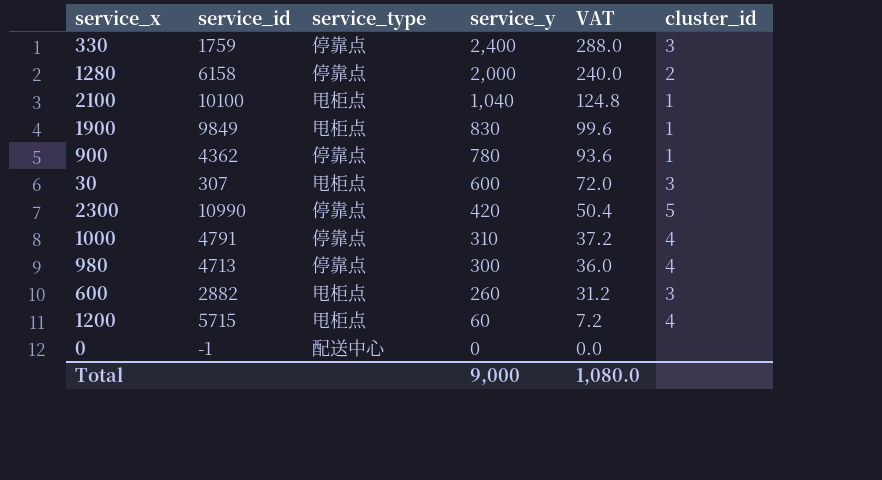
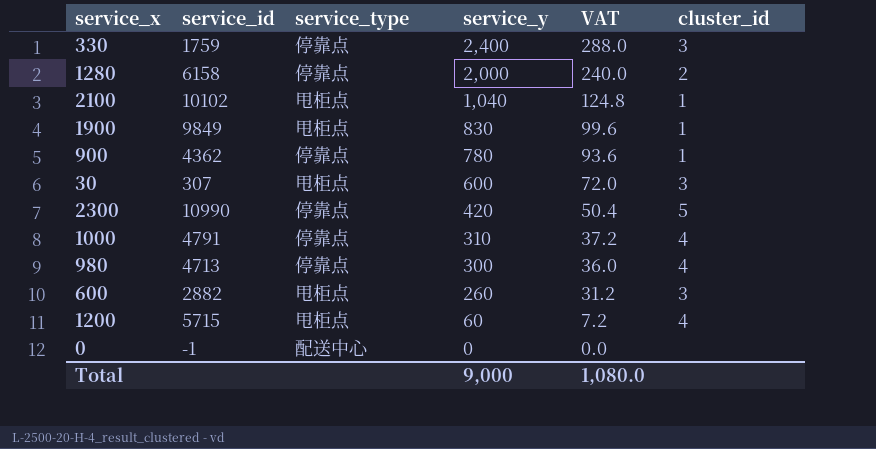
2100 | service_id: 10100 -> 10102

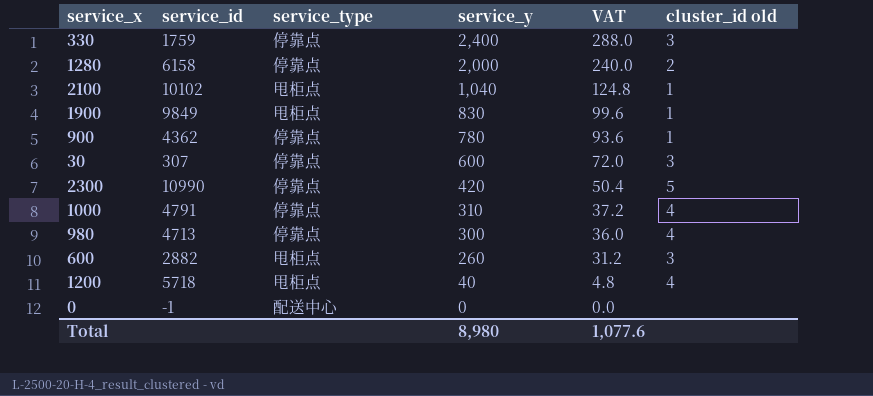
column name: cluster_id -> cluster_id old
30 | service_type: 甩柜点 -> 停靠点
1200 | service_id: 5715 -> 5718
1200 | service_y: 60 -> 40
1200 | VAT: 7.2 -> 4.8
Total | service_y: 9,000 -> 8,980
Total | VAT: 1,080.0 -> 1,077.6

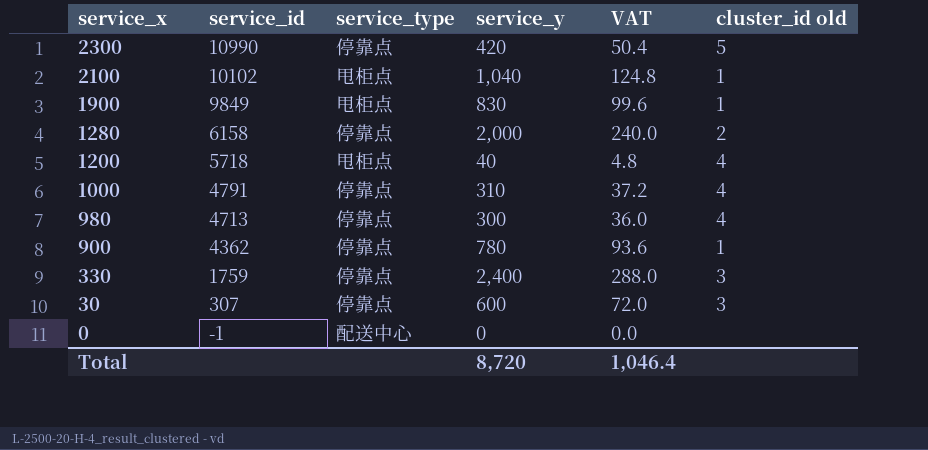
row order: service_y descending -> service_x descending
row 600: 2882 | 甩柜点 | 260 | 31.2 | 3 -> none
Total | service_y: 8,980 -> 8,720
Total | VAT: 1,077.6 -> 1,046.4

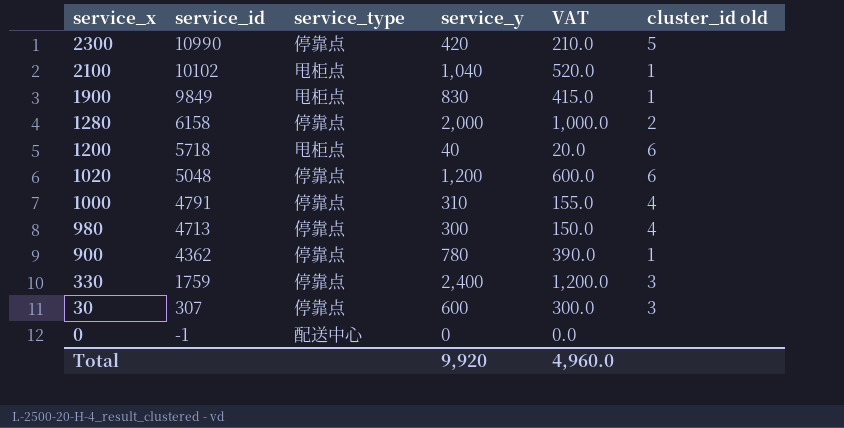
column VAT | formula: [service_y] * 0.12 -> [service_y] * 0.5
1200 | cluster_id old: 4 -> 6
row 1020: none -> 5048 | 停靠点 | 1,200 | 600.0 | 6
Total | service_y: 8,720 -> 9,920
Total | VAT: 1,046.4 -> 4,960.0

